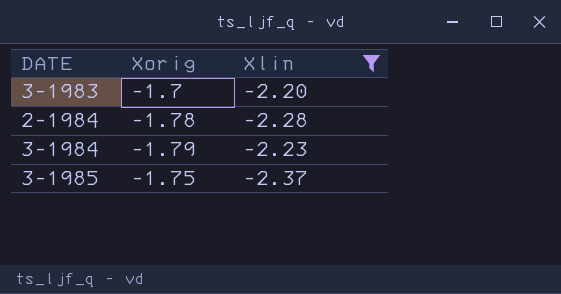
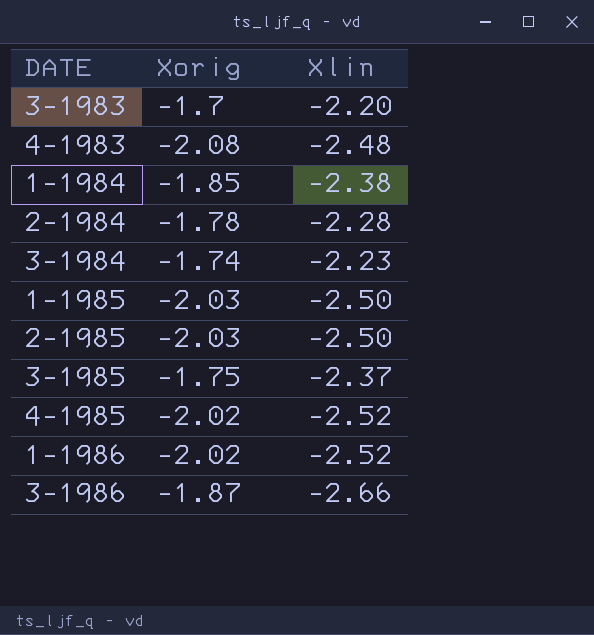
filter: Xlin >= -2.37 -> none
3-1984 | Xorig: -1.79 -> -1.74

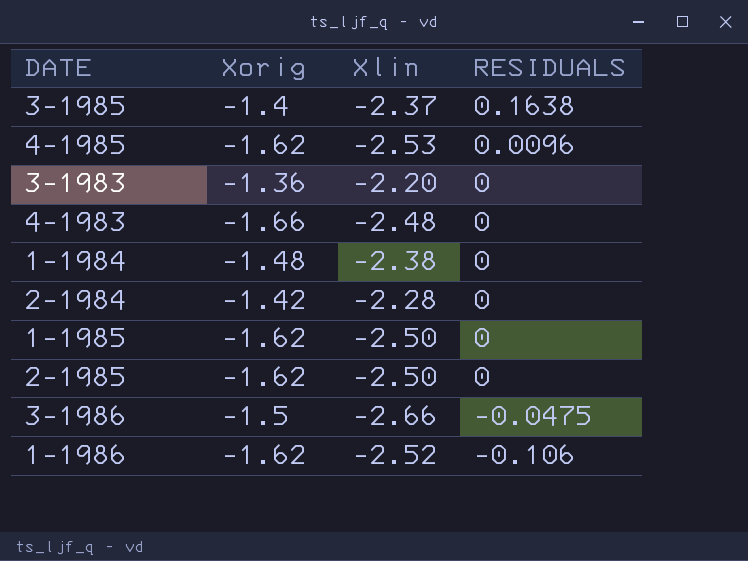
row order: none -> RESIDUALS descending
column RESIDUALS | position: none -> 4
row 3-1984: -1.74 | -2.23 -> none
3-1985 | Xorig: -1.75 -> -1.4
4-1985 | Xorig: -2.02 -> -1.62
4-1985 | Xlin: -2.52 -> -2.53
3-1983 | Xorig: -1.7 -> -1.36
4-1983 | Xorig: -2.08 -> -1.66
1-1984 | Xorig: -1.85 -> -1.48
2-1984 | Xorig: -1.78 -> -1.42
1-1985 | Xorig: -2.03 -> -1.62
2-1985 | Xorig: -2.03 -> -1.62
3-1986 | Xorig: -1.87 -> -1.5
1-1986 | Xorig: -2.02 -> -1.62

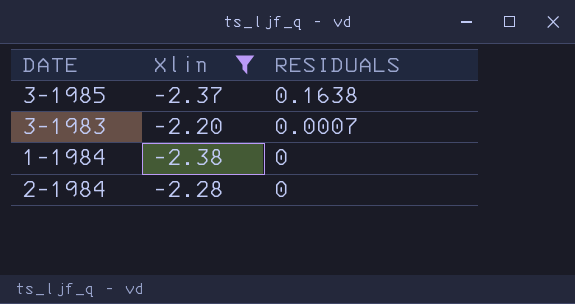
filter: none -> Xlin >= -2.38
column Xorig | position: 2 -> none
3-1983 | RESIDUALS: 0 -> 0.0007

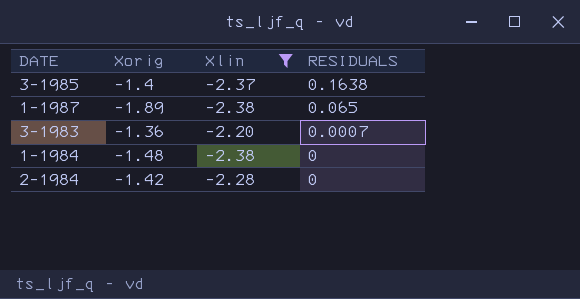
column Xorig | position: none -> 2
row 1-1987: none -> -1.89 | -2.38 | 0.065

